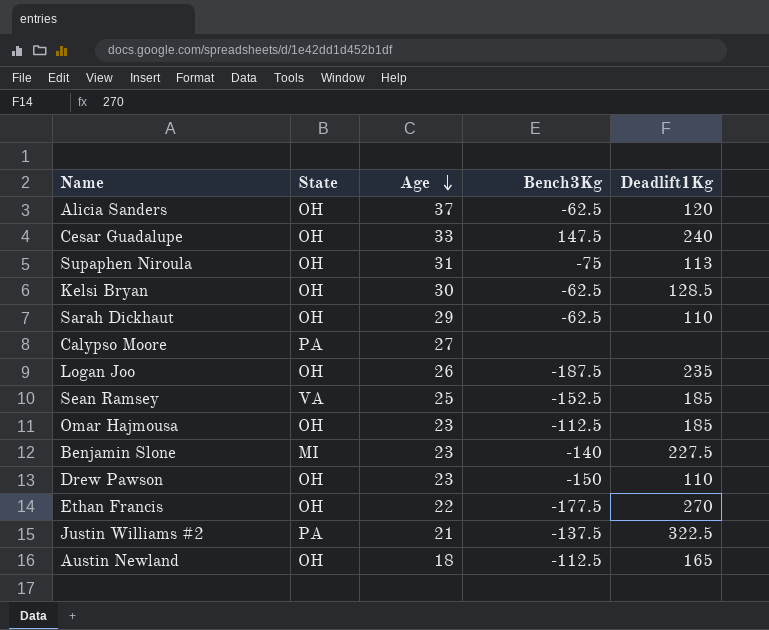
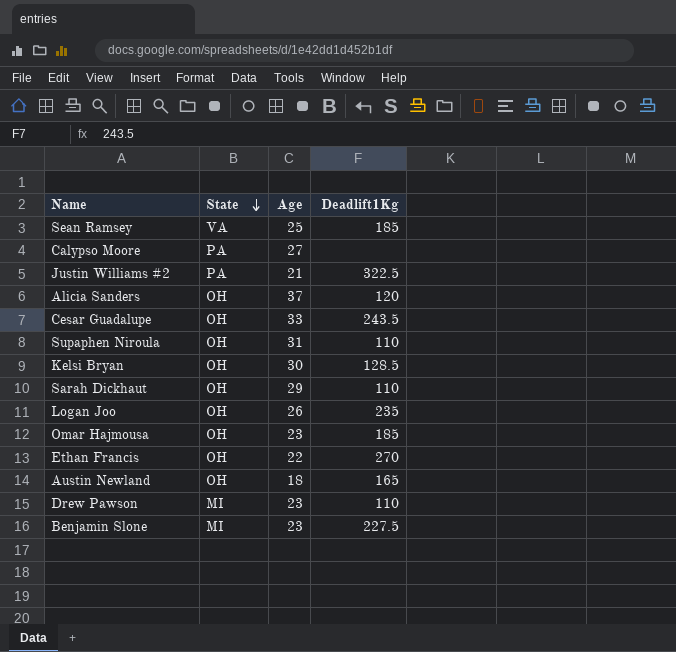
row order: Age descending -> State descending
column Bench3Kg | position: 4 -> none
Cesar Guadalupe | Deadlift1Kg: 240 -> 243.5
Supaphen Niroula | Deadlift1Kg: 113 -> 110
Drew Pawson | State: OH -> MI

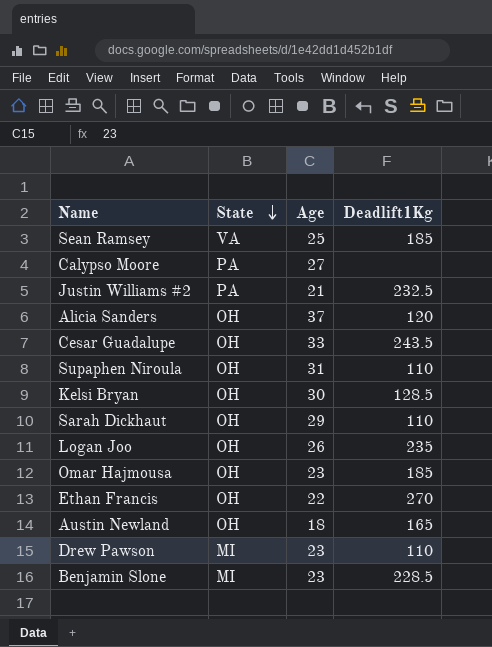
Justin Williams #2 | Deadlift1Kg: 322.5 -> 232.5
Benjamin Slone | Deadlift1Kg: 227.5 -> 228.5

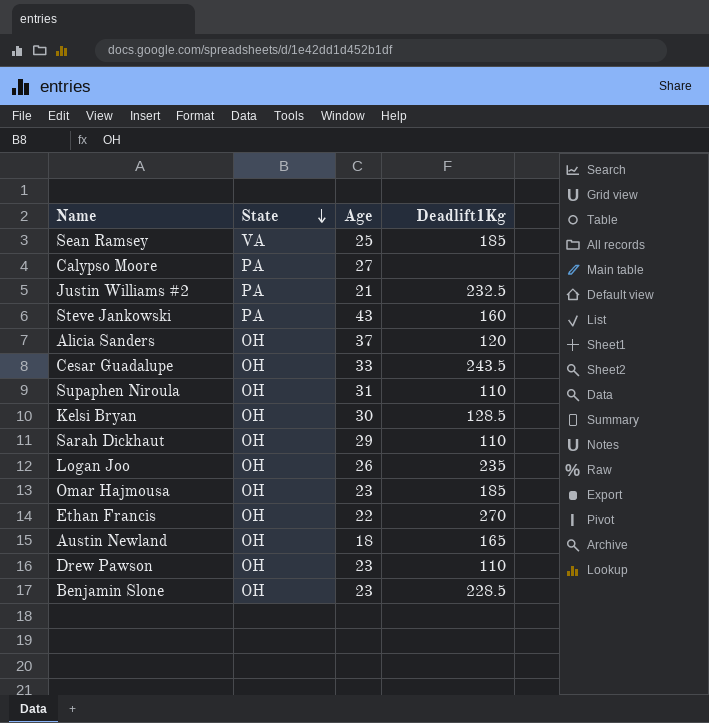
row Steve Jankowski: none -> PA | 43 | 160
Drew Pawson | State: MI -> OH
Benjamin Slone | State: MI -> OH

